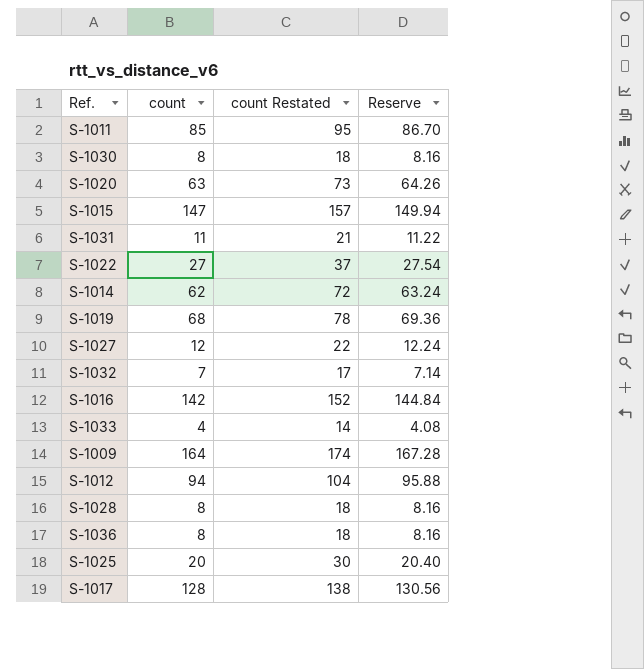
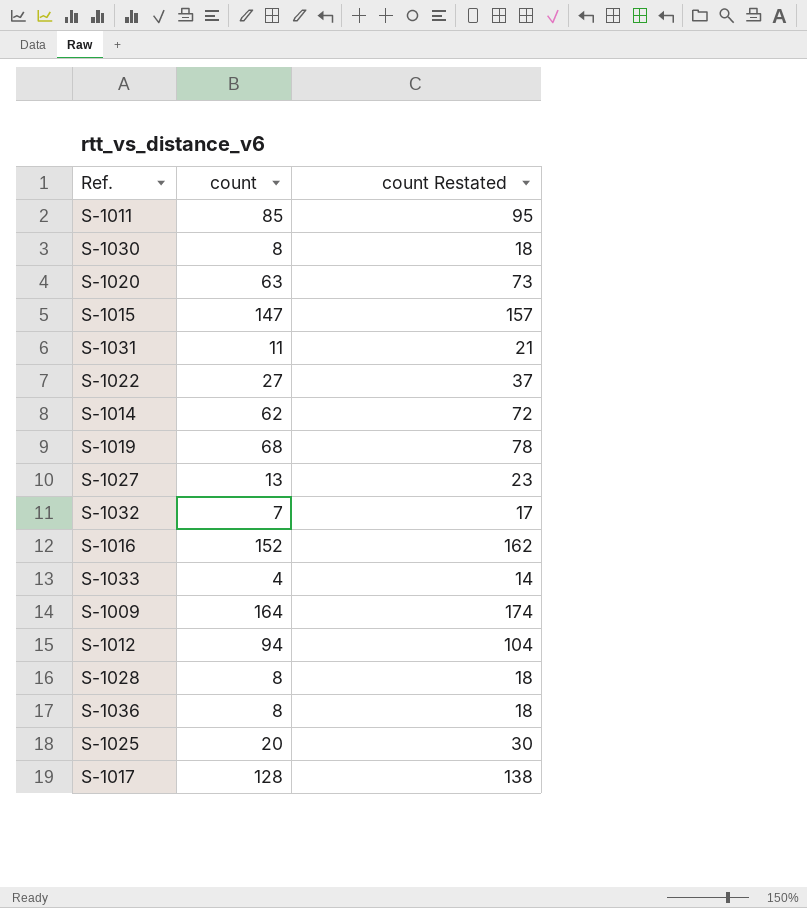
column Reserve | formula: [count] * 1.02 -> none
S-1027 | count: 12 -> 13
S-1027 | count Restated: 22 -> 23
S-1016 | count: 142 -> 152
S-1016 | count Restated: 152 -> 162

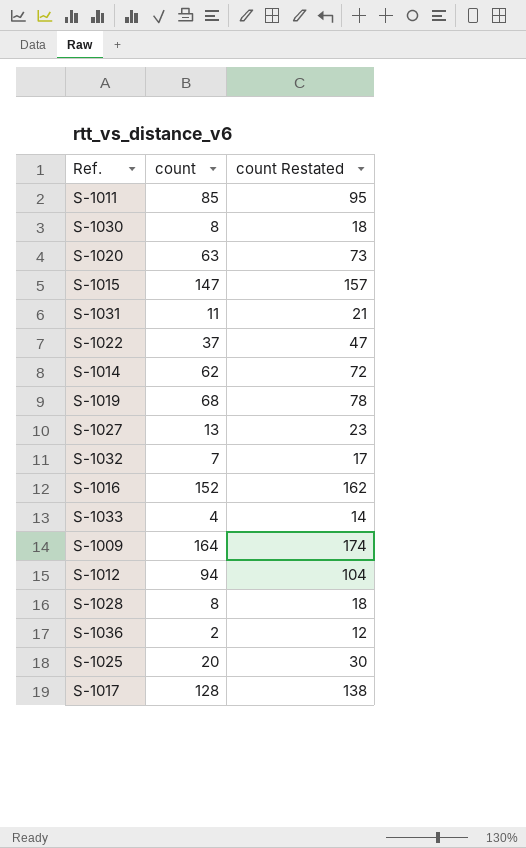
S-1022 | count: 27 -> 37
S-1022 | count Restated: 37 -> 47
S-1036 | count: 8 -> 2
S-1036 | count Restated: 18 -> 12

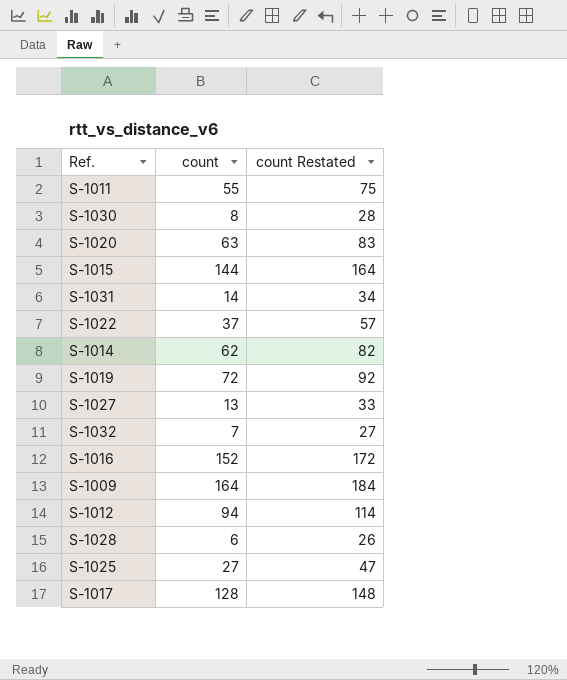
column count Restated | formula: [count] + 10 -> [count] + 20
row S-1033: 4 | 14 -> none
row S-1036: 2 | 12 -> none
S-1011 | count: 85 -> 55
S-1015 | count: 147 -> 144
S-1031 | count: 11 -> 14
S-1019 | count: 68 -> 72
S-1028 | count: 8 -> 6
S-1025 | count: 20 -> 27

